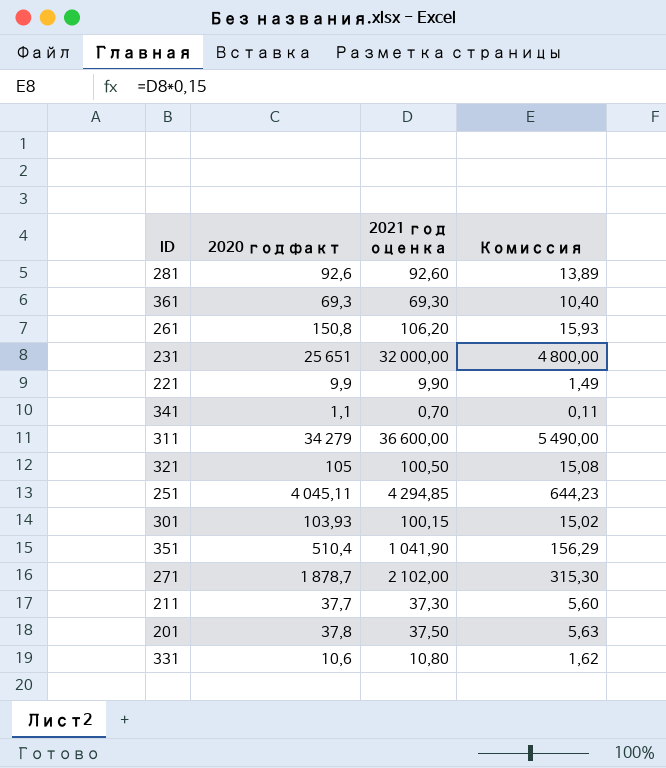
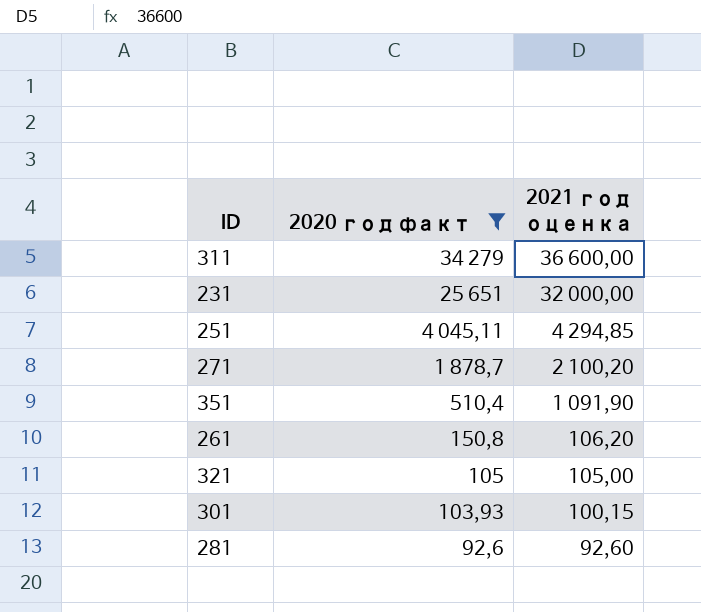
filter: none -> 2020 год факт >= 92,6
row order: none -> 2020 год факт descending
column Комиссия | formula: [2021 год оценка] * 0,15 -> none
271 | 2021 год оценка: 2 102,00 -> 2 100,20
351 | 2021 год оценка: 1 041,90 -> 1 091,90
321 | 2021 год оценка: 100,50 -> 105,00

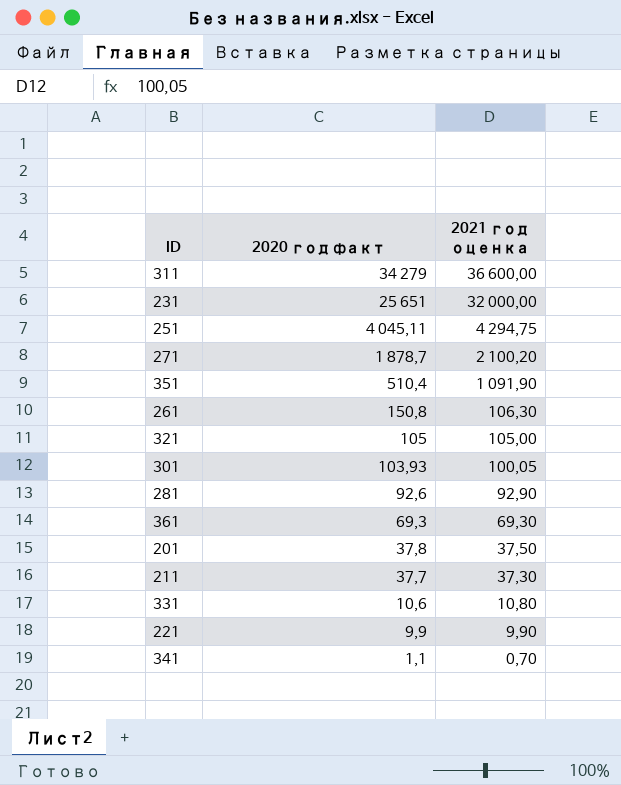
filter: 2020 год факт >= 92,6 -> none
251 | 2021 год оценка: 4 294,85 -> 4 294,75
261 | 2021 год оценка: 106,20 -> 106,30
301 | 2021 год оценка: 100,15 -> 100,05
281 | 2021 год оценка: 92,60 -> 92,90

